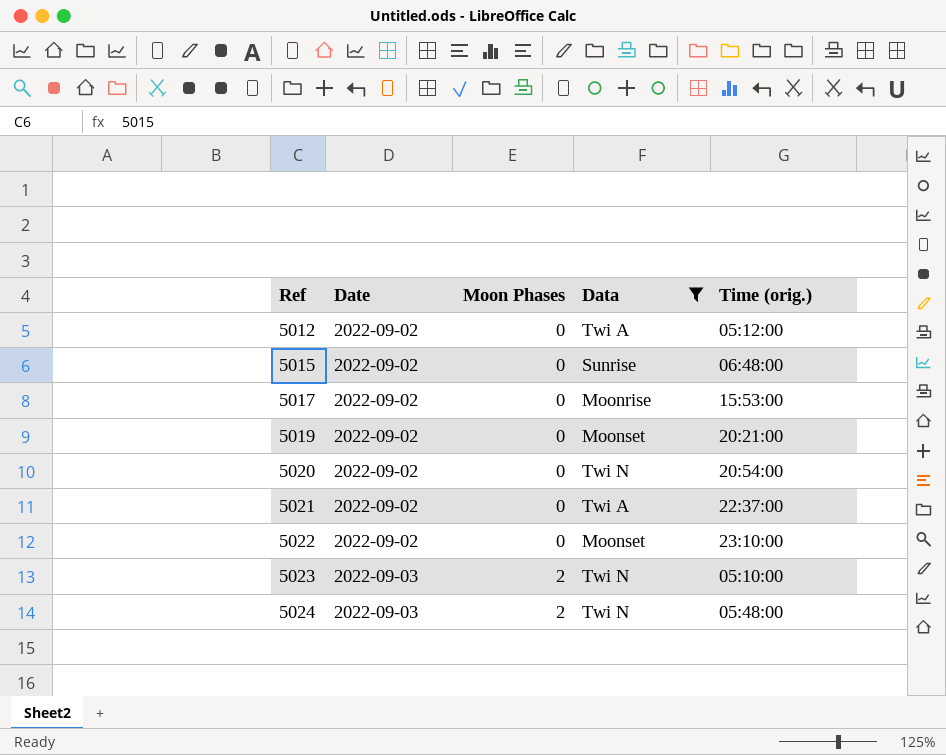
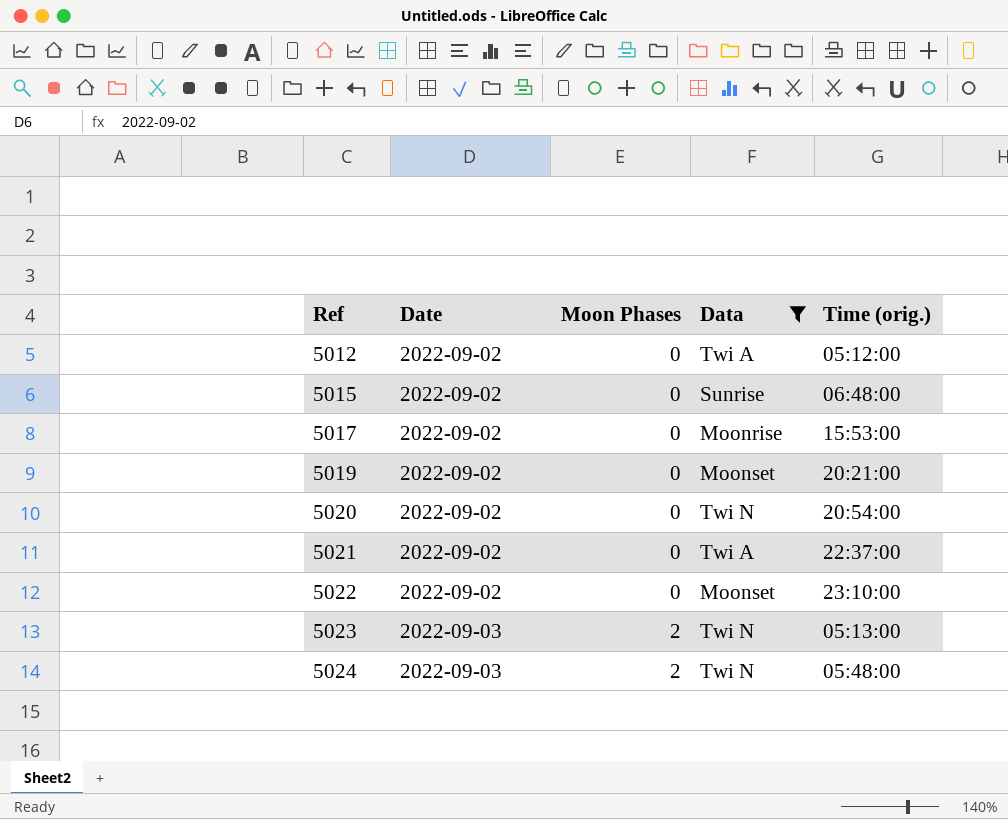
5023 | Time (orig.): 05:10:00 -> 05:13:00

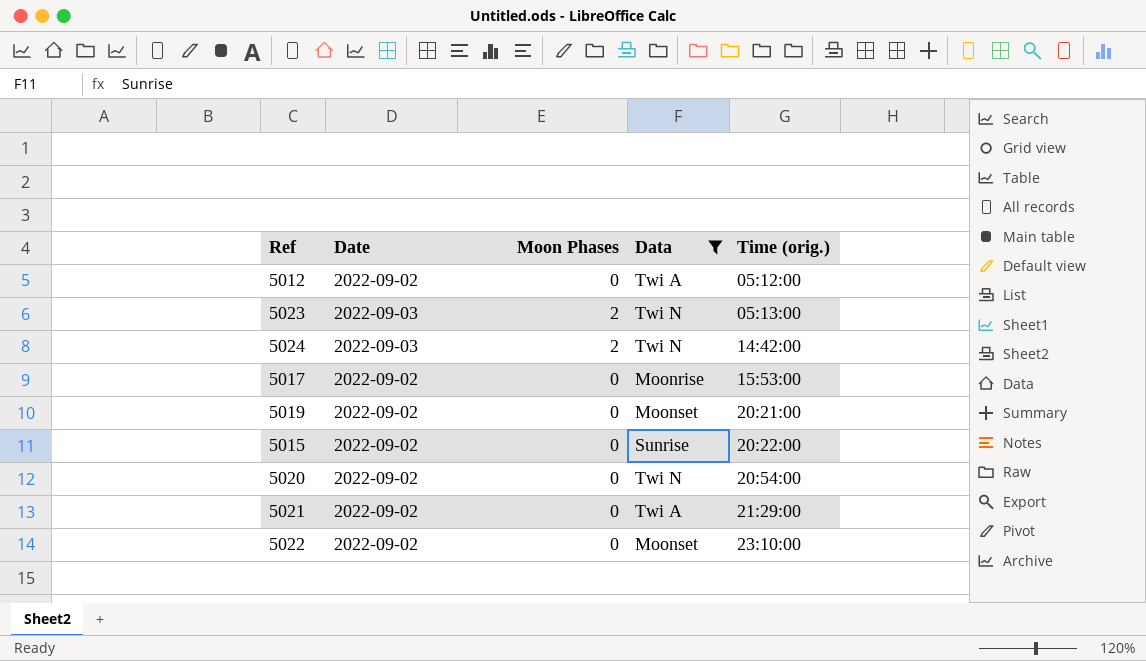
row order: Ref ascending -> Time (orig.) ascending
5024 | Time (orig.): 05:48:00 -> 14:42:00
5015 | Time (orig.): 06:48:00 -> 20:22:00
5021 | Time (orig.): 22:37:00 -> 21:29:00

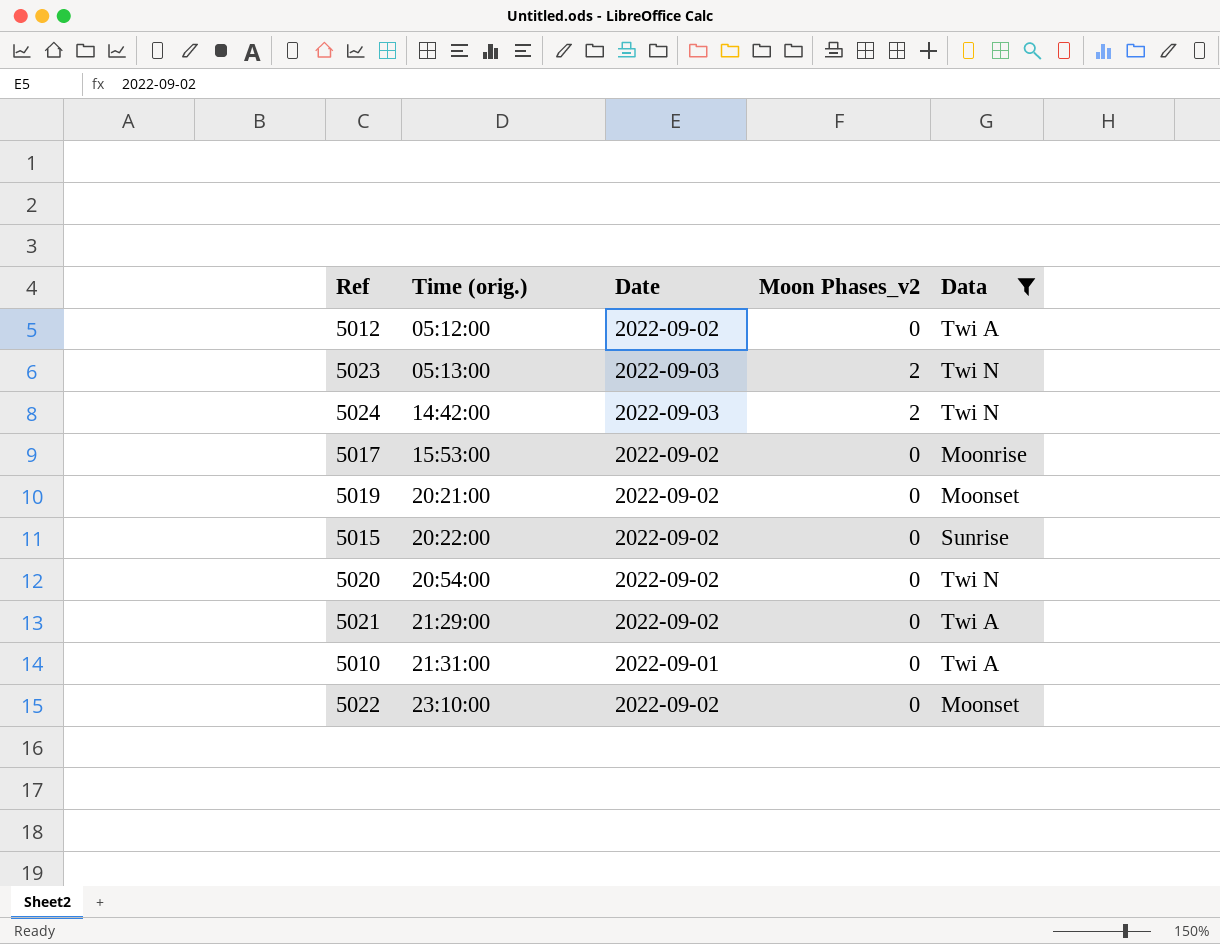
column Time (orig.) | position: 5 -> 2
column name: Moon Phases -> Moon Phases_v2
row 5010: none -> 21:31:00 | 2022-09-01 | 0 | Twi A

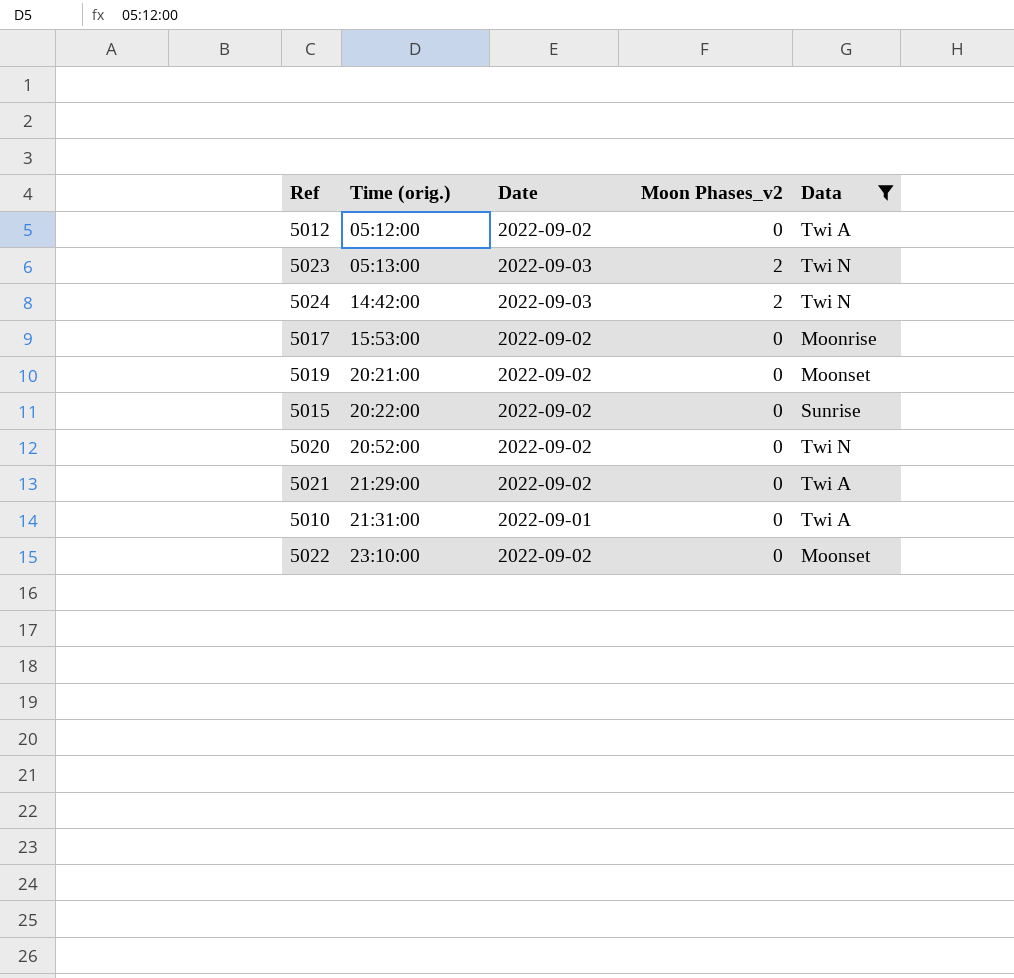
5020 | Time (orig.): 20:54:00 -> 20:52:00

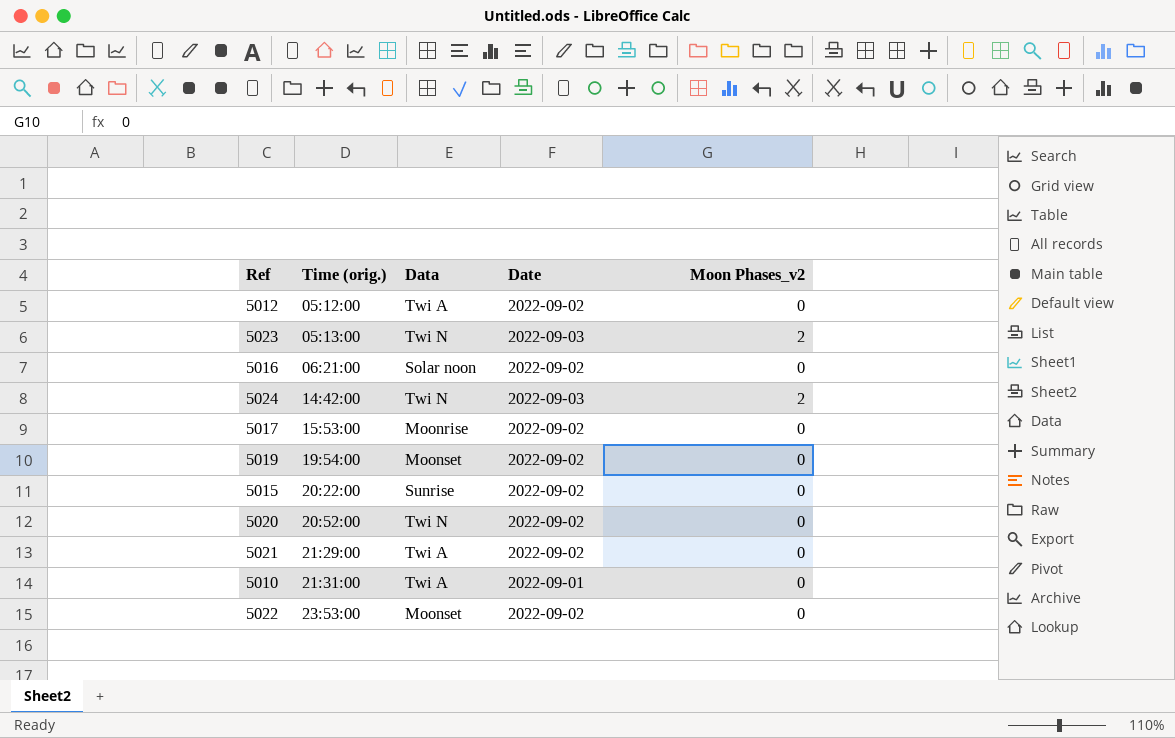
filter: Data != Solar noon -> none
column Data | position: 5 -> 3
5019 | Time (orig.): 20:21:00 -> 19:54:00
5022 | Time (orig.): 23:10:00 -> 23:53:00

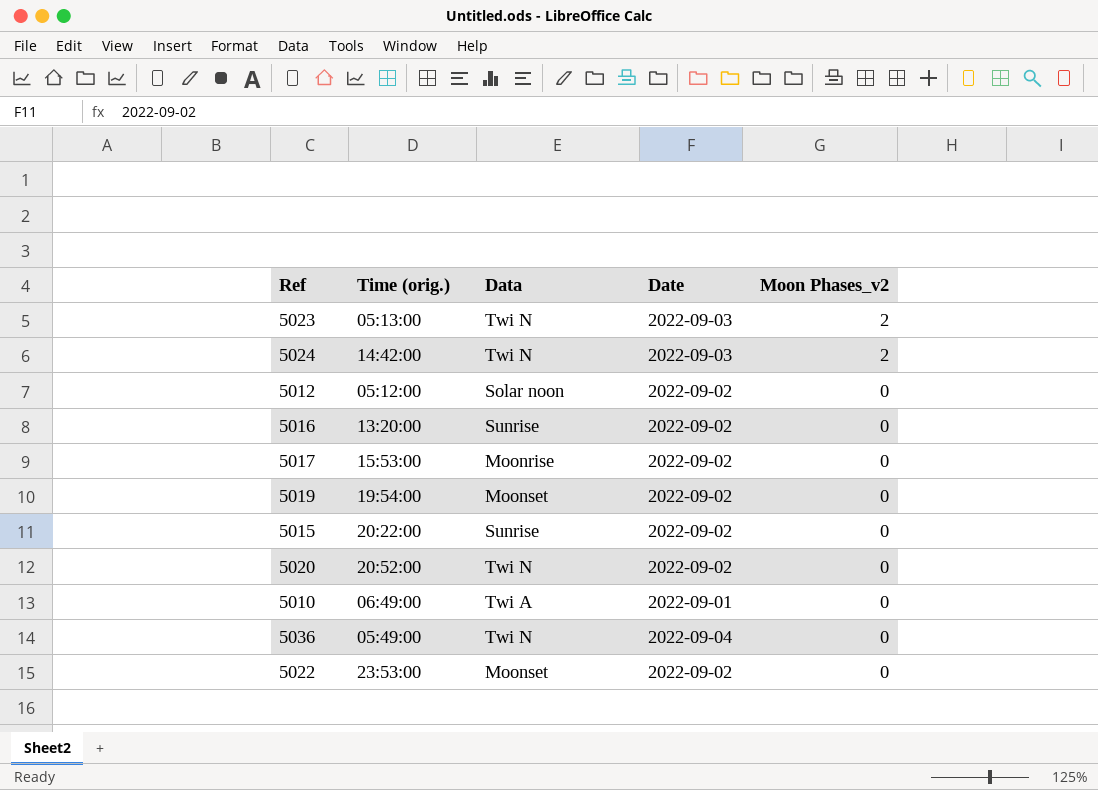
row order: Time (orig.) ascending -> Moon Phases_v2 descending
row 5021: 21:29:00 | Twi A | 2022-09-02 | 0 -> none
5012 | Data: Twi A -> Solar noon
5016 | Time (orig.): 06:21:00 -> 13:20:00
5016 | Data: Solar noon -> Sunrise
5010 | Time (orig.): 21:31:00 -> 06:49:00
row 5036: none -> 05:49:00 | Twi N | 2022-09-04 | 0

